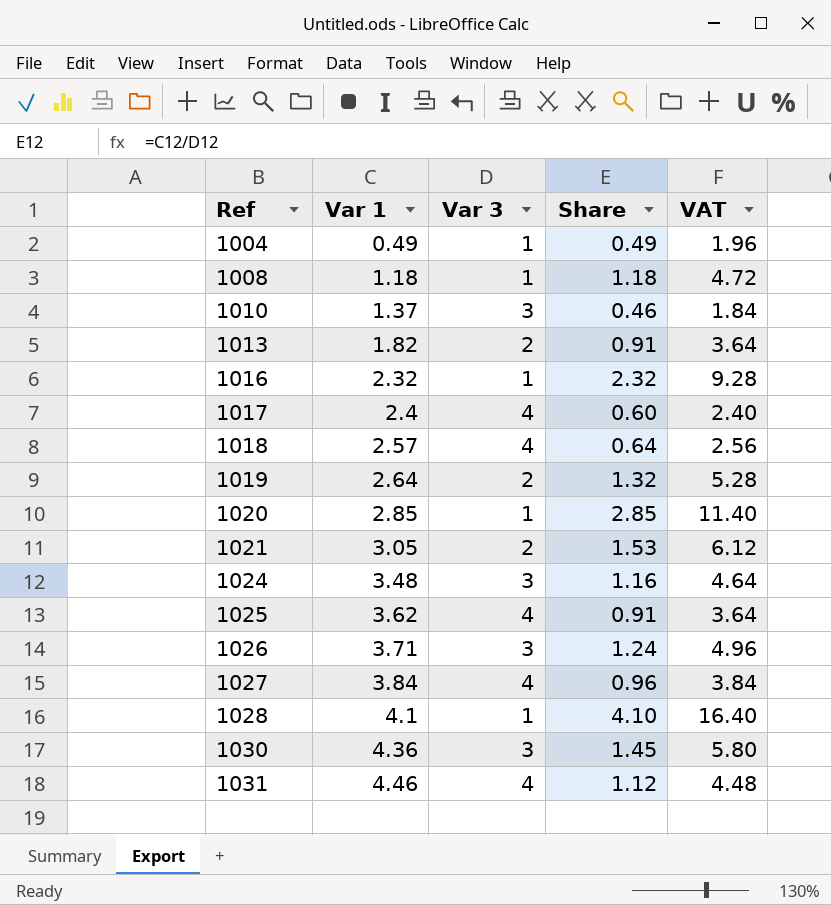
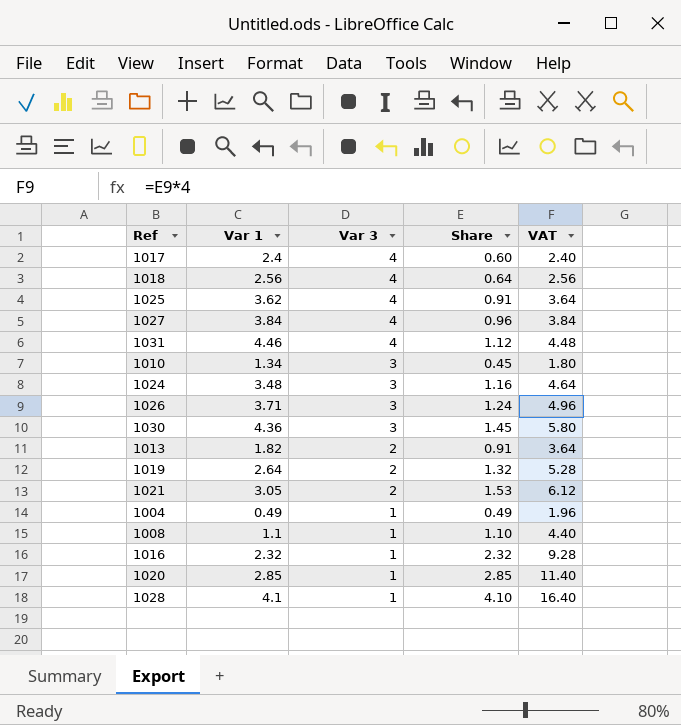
row order: Ref ascending -> Var 3 descending
1018 | Var 1: 2.57 -> 2.56
1010 | Var 1: 1.37 -> 1.34
1010 | Share: 0.46 -> 0.45
1010 | VAT: 1.84 -> 1.80
1008 | Var 1: 1.18 -> 1.1
1008 | Share: 1.18 -> 1.10
1008 | VAT: 4.72 -> 4.40

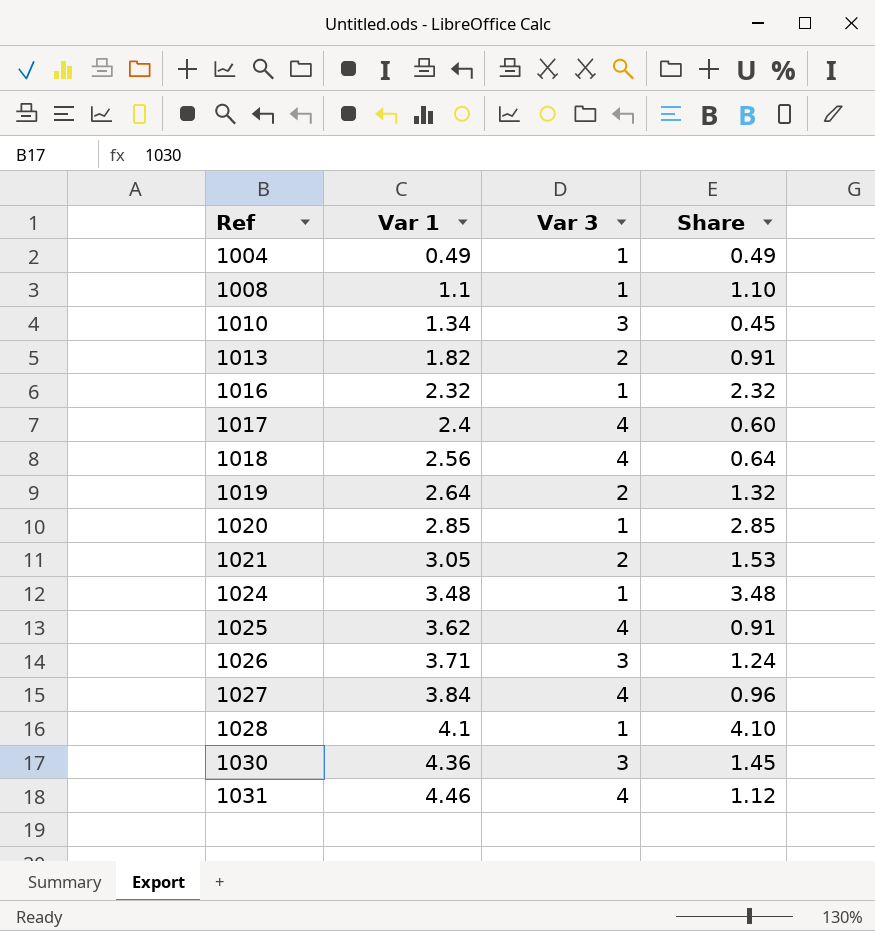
row order: Var 3 descending -> Ref ascending
column VAT | formula: [Share] * 4 -> none
1024 | Var 3: 3 -> 1
1024 | Share: 1.16 -> 3.48

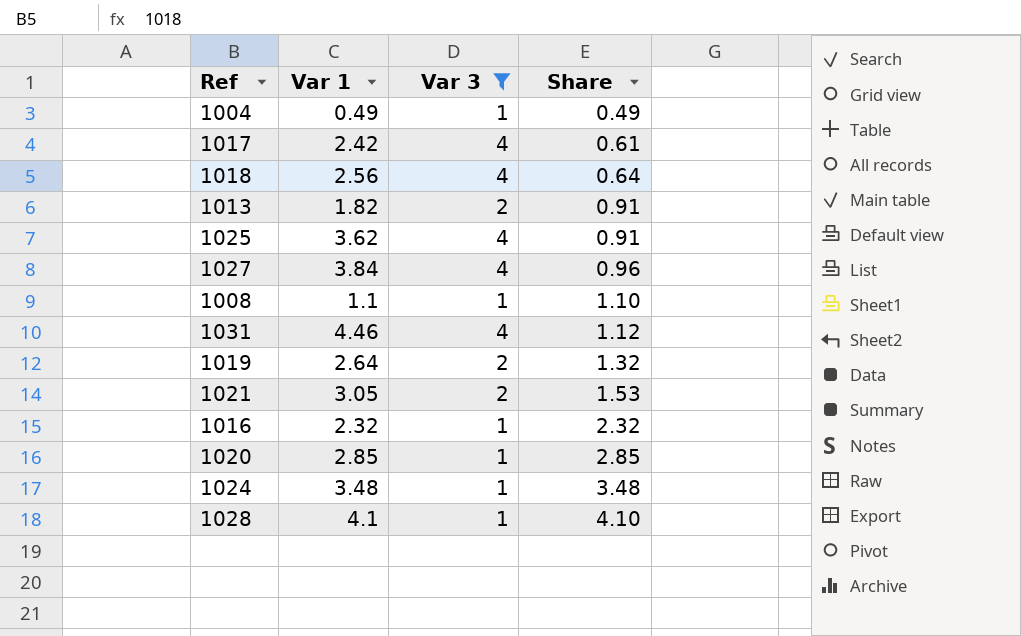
filter: none -> Var 3 != 3
row order: Ref ascending -> Share ascending
1017 | Var 1: 2.4 -> 2.42
1017 | Share: 0.60 -> 0.61

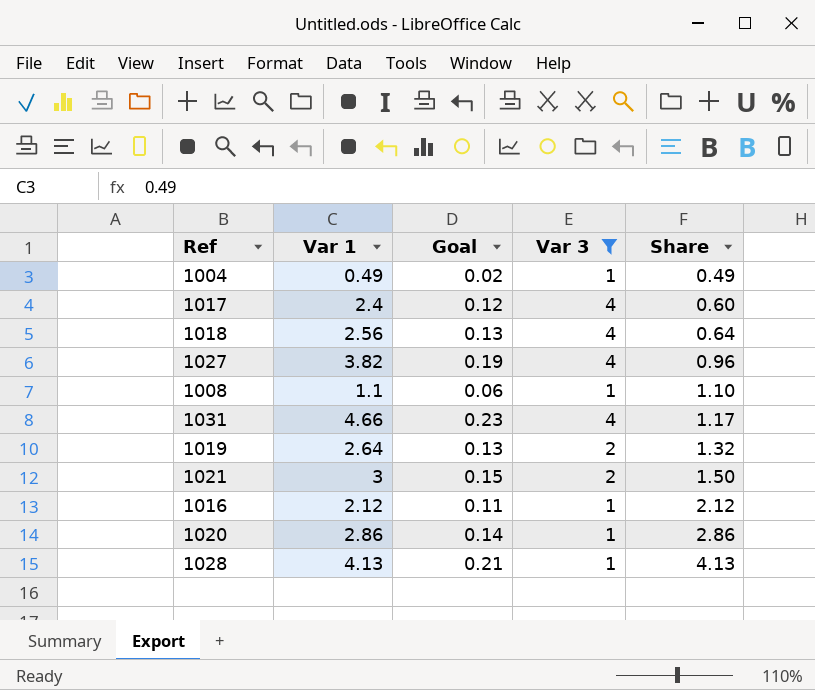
column Goal | formula: none -> [Var 1] * 0.05
row 1013: 1.82 | 2 | 0.91 -> none
row 1025: 3.62 | 4 | 0.91 -> none
row 1024: 3.48 | 1 | 3.48 -> none
1017 | Var 1: 2.42 -> 2.4
1017 | Share: 0.61 -> 0.60
1027 | Var 1: 3.84 -> 3.82
1031 | Var 1: 4.46 -> 4.66
1031 | Share: 1.12 -> 1.17
1021 | Var 1: 3.05 -> 3
1021 | Share: 1.53 -> 1.50
1016 | Var 1: 2.32 -> 2.12
1016 | Share: 2.32 -> 2.12
1020 | Var 1: 2.85 -> 2.86
1020 | Share: 2.85 -> 2.86
1028 | Var 1: 4.1 -> 4.13
1028 | Share: 4.10 -> 4.13

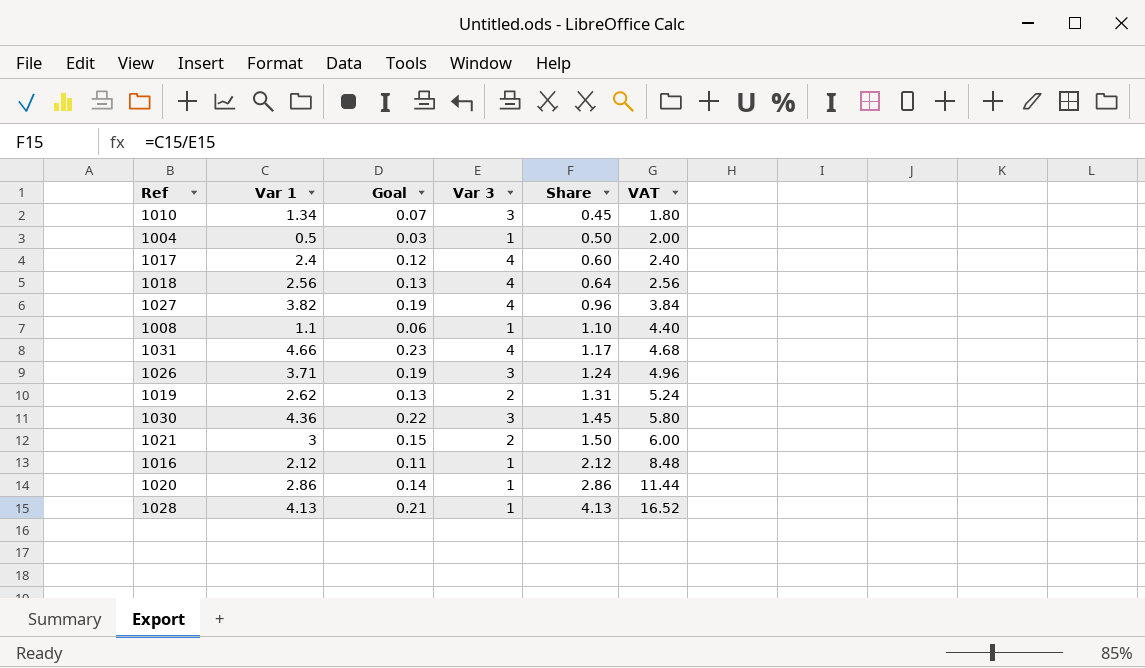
filter: Var 3 != 3 -> none
column VAT | formula: none -> [Share] * 4
1004 | Var 1: 0.49 -> 0.5
1004 | Goal: 0.02 -> 0.03
1004 | Share: 0.49 -> 0.50
1019 | Var 1: 2.64 -> 2.62
1019 | Share: 1.32 -> 1.31

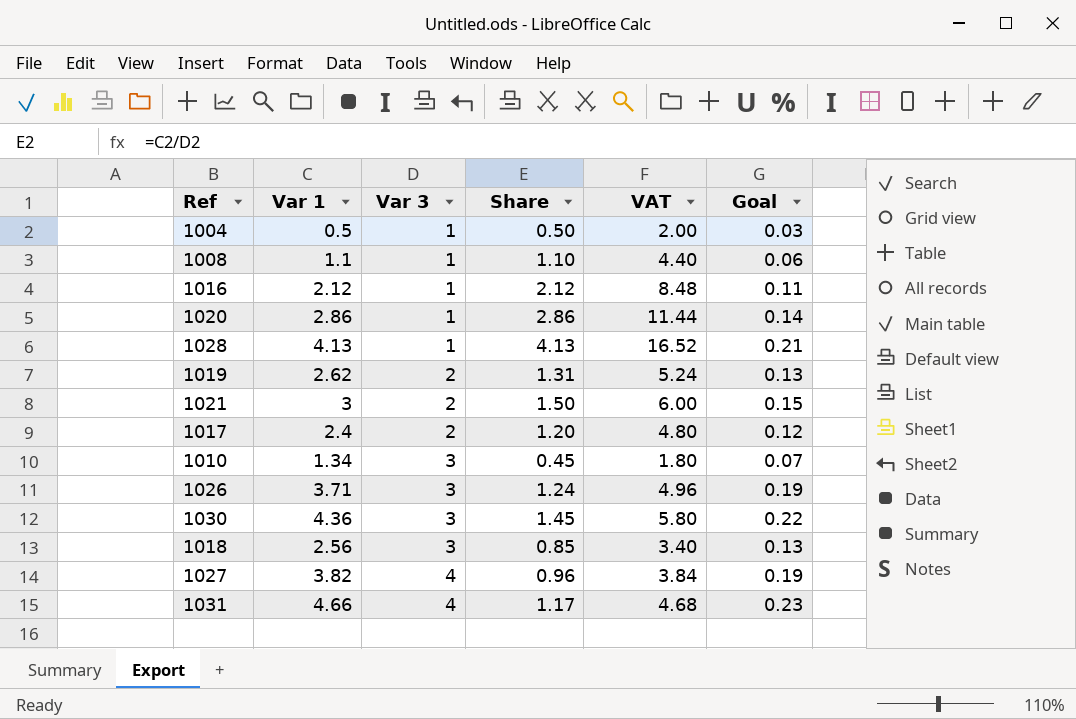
row order: Share ascending -> Var 3 ascending
column Goal | position: 3 -> 6
1017 | Var 3: 4 -> 2
1017 | Share: 0.60 -> 1.20
1017 | VAT: 2.40 -> 4.80
1018 | Var 3: 4 -> 3
1018 | Share: 0.64 -> 0.85
1018 | VAT: 2.56 -> 3.40

